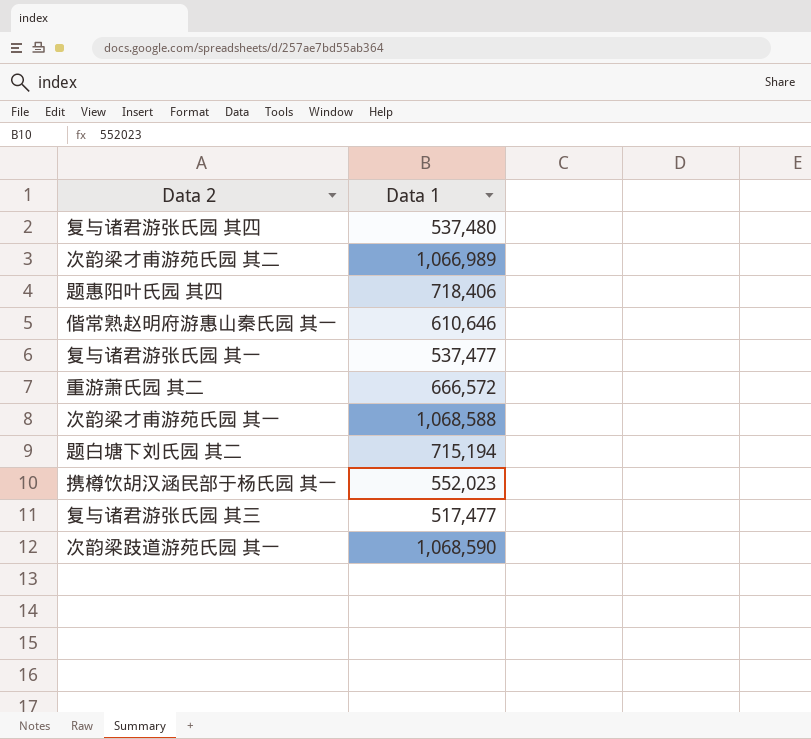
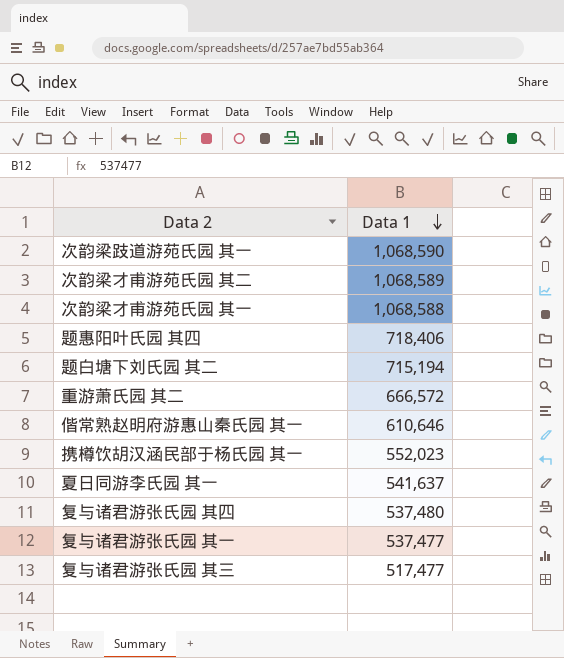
row order: none -> Data 1 descending
次韵梁才甫游苑氏园 其二 | Data 1: 1,066,989 -> 1,068,589
row 夏日同游李氏园 其一: none -> 541,637

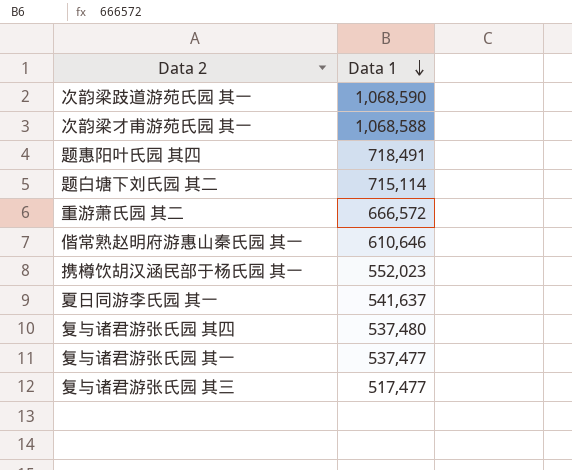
row 次韵梁才甫游苑氏园 其二: 1,068,589 -> none
题惠阳叶氏园 其四 | Data 1: 718,406 -> 718,491
题白塘下刘氏园 其二 | Data 1: 715,194 -> 715,114

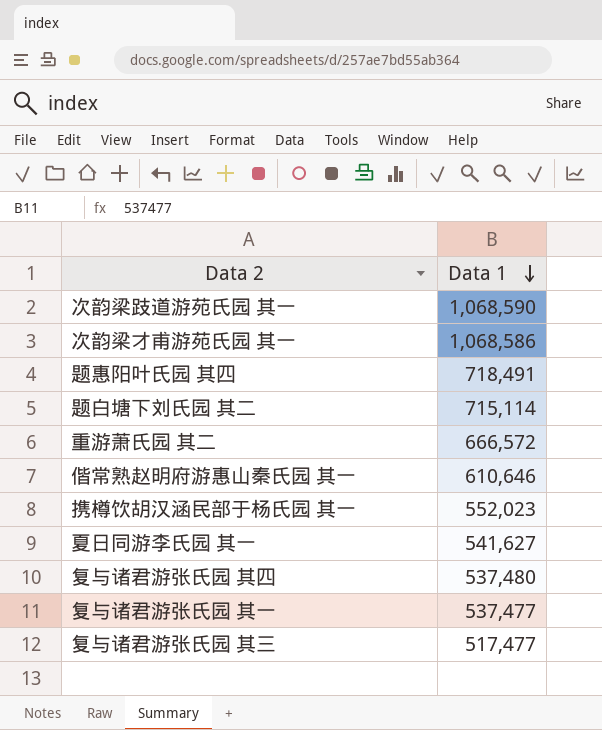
次韵梁才甫游苑氏园 其一 | Data 1: 1,068,588 -> 1,068,586
夏日同游李氏园 其一 | Data 1: 541,637 -> 541,627

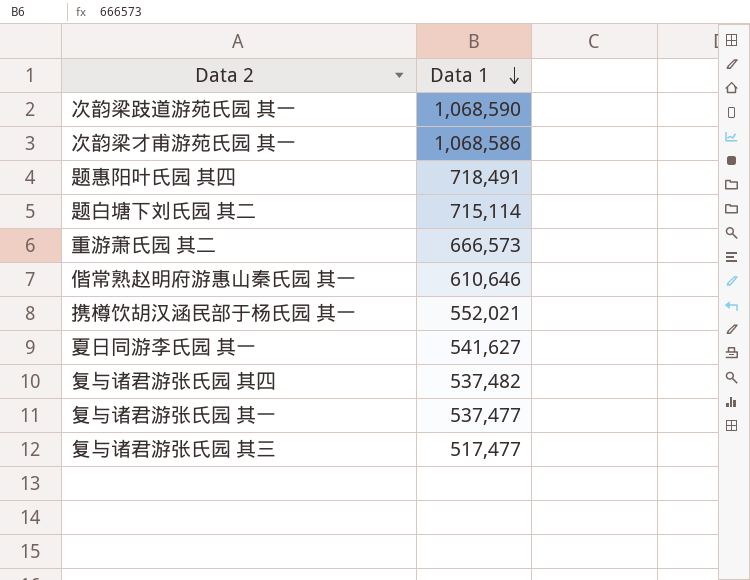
重游萧氏园 其二 | Data 1: 666,572 -> 666,573
携樽饮胡汉涵民部于杨氏园 其一 | Data 1: 552,023 -> 552,021
复与诸君游张氏园 其四 | Data 1: 537,480 -> 537,482

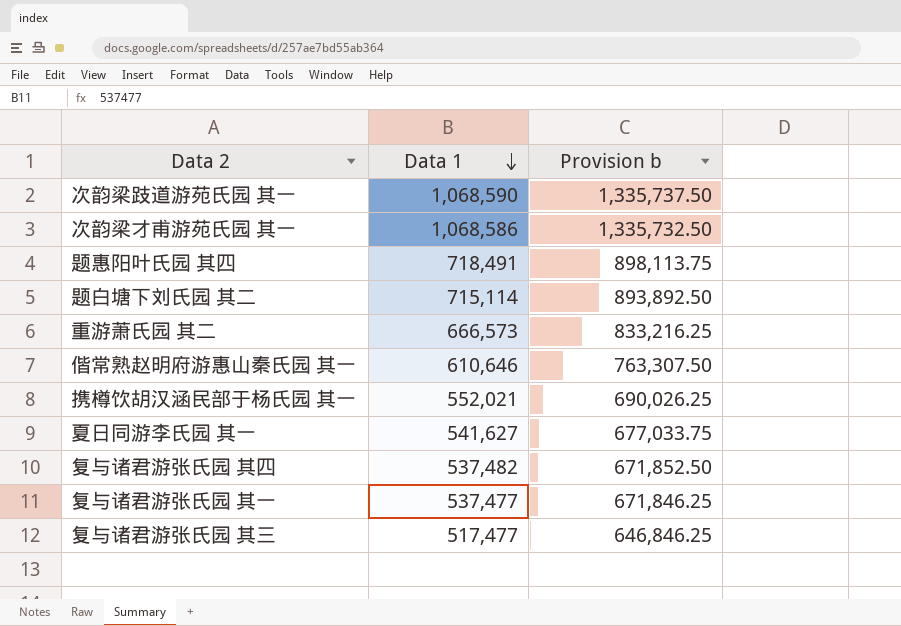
column Provision b | formula: none -> [Data 1] * 1.25

